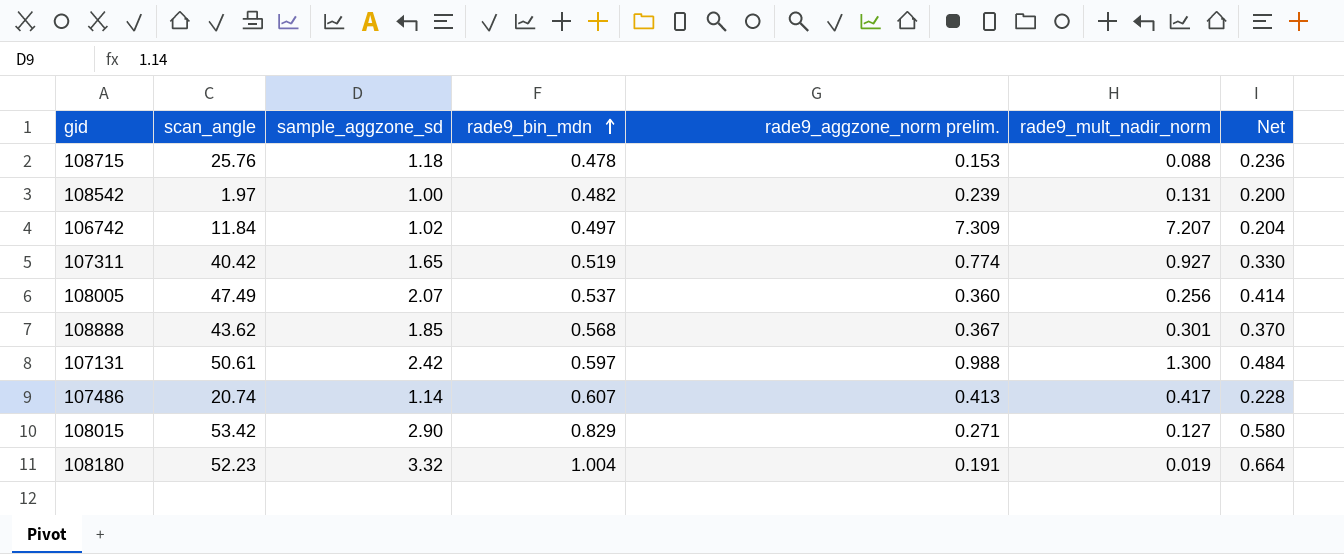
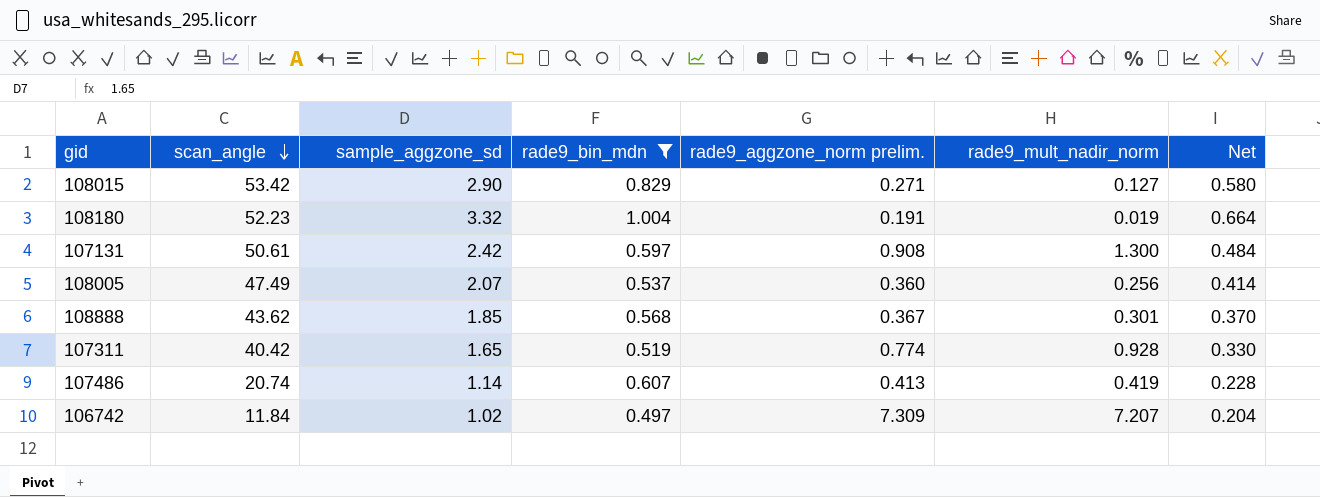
filter: none -> rade9_bin_mdn >= 0.497
row order: rade9_bin_mdn ascending -> scan_angle descending
107131 | rade9_aggzone_norm prelim.: 0.988 -> 0.908
107311 | rade9_mult_nadir_norm: 0.927 -> 0.928
107486 | rade9_mult_nadir_norm: 0.417 -> 0.419

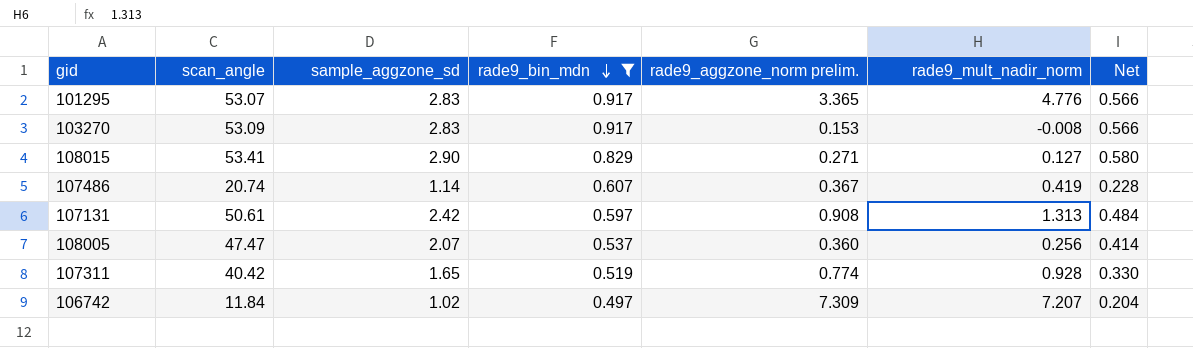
row order: scan_angle descending -> rade9_bin_mdn descending
row 108180: 52.23 | 3.32 | 1.004 | 0.191 | 0.019 | 0.664 -> none
row 108888: 43.62 | 1.85 | 0.568 | 0.367 | 0.301 | 0.370 -> none
row 101295: none -> 53.07 | 2.83 | 0.917 | 3.365 | 4.776 | 0.566
row 103270: none -> 53.09 | 2.83 | 0.917 | 0.153 | -0.008 | 0.566
108015 | scan_angle: 53.42 -> 53.41
107486 | rade9_aggzone_norm prelim.: 0.413 -> 0.367
107131 | rade9_mult_nadir_norm: 1.300 -> 1.313
108005 | scan_angle: 47.49 -> 47.47

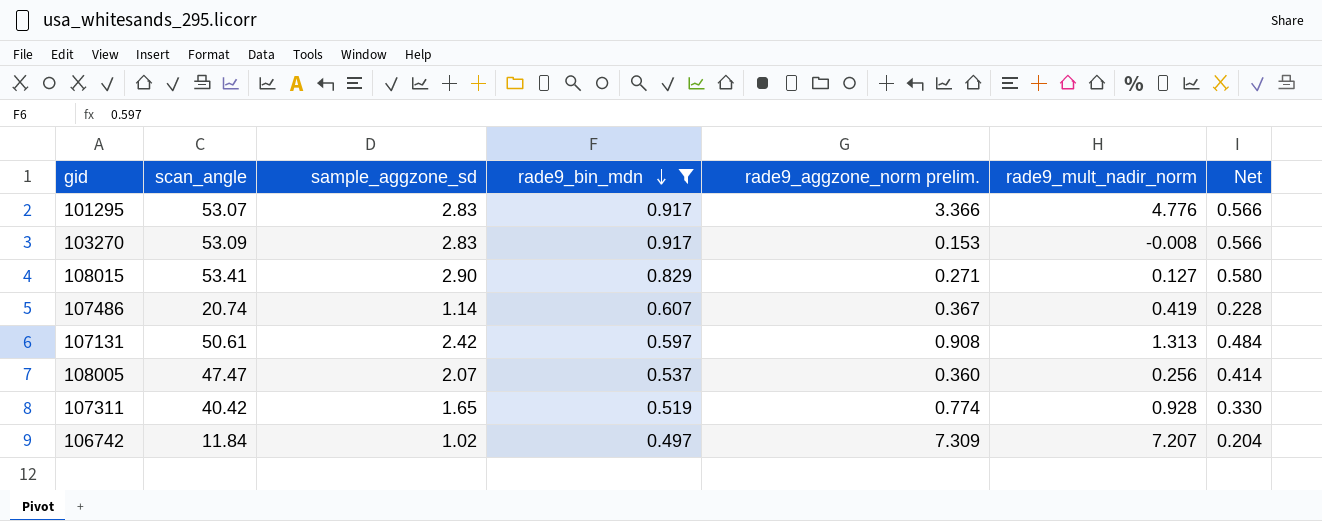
101295 | rade9_aggzone_norm prelim.: 3.365 -> 3.366

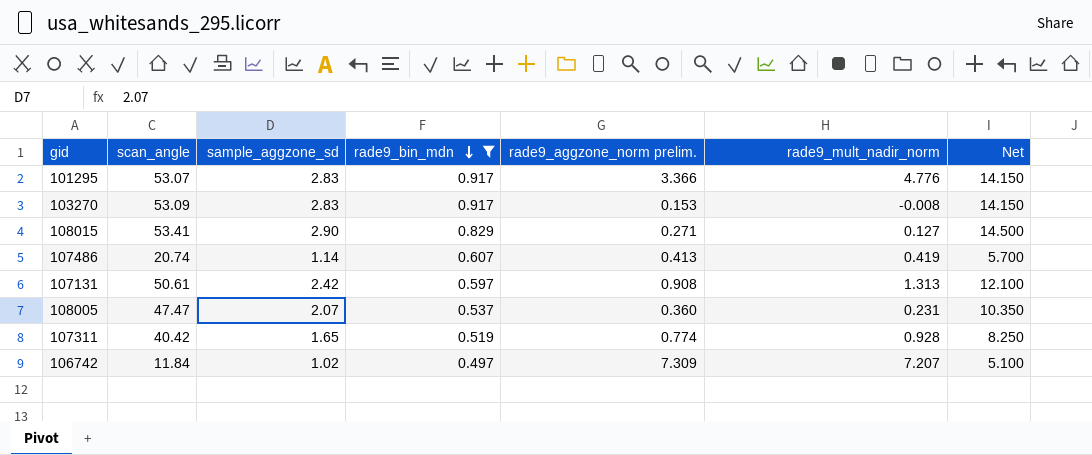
column Net | formula: [sample_aggzone_sd] * 0.2 -> [sample_aggzone_sd] * 5
107486 | rade9_aggzone_norm prelim.: 0.367 -> 0.413
108005 | rade9_mult_nadir_norm: 0.256 -> 0.231

